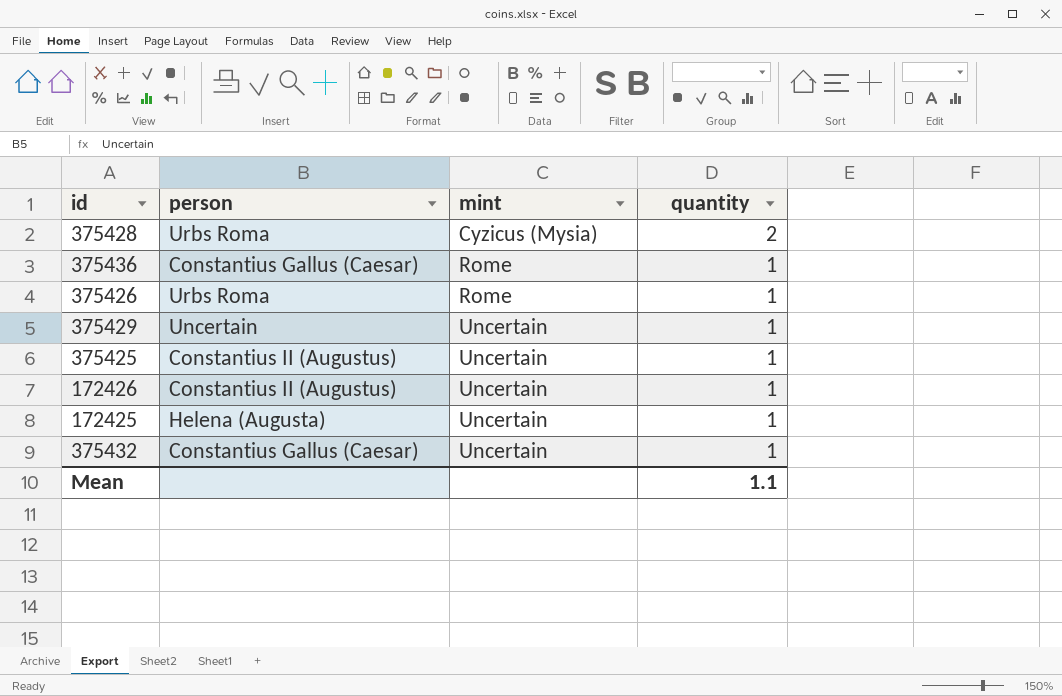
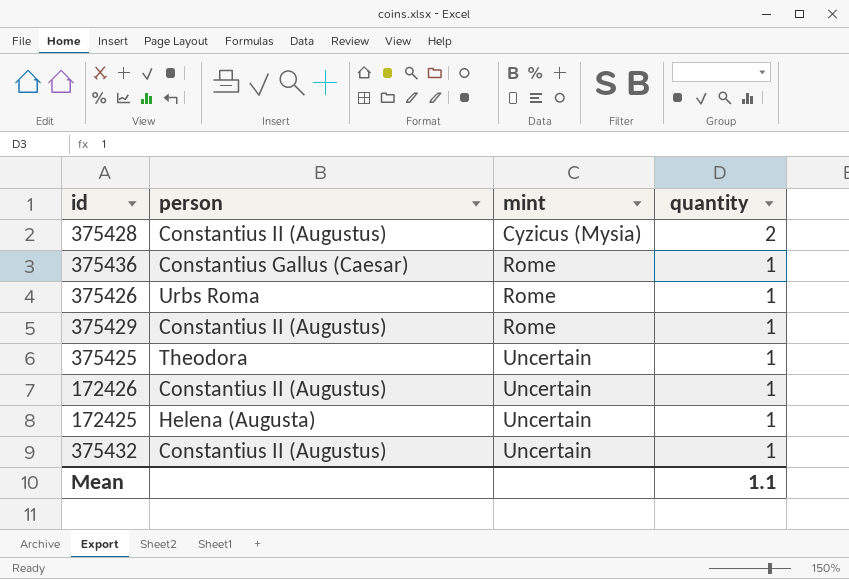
375428 | person: Urbs Roma -> Constantius II (Augustus)
375429 | person: Uncertain -> Constantius II (Augustus)
375429 | mint: Uncertain -> Rome
375425 | person: Constantius II (Augustus) -> Theodora
375432 | person: Constantius Gallus (Caesar) -> Constantius II (Augustus)

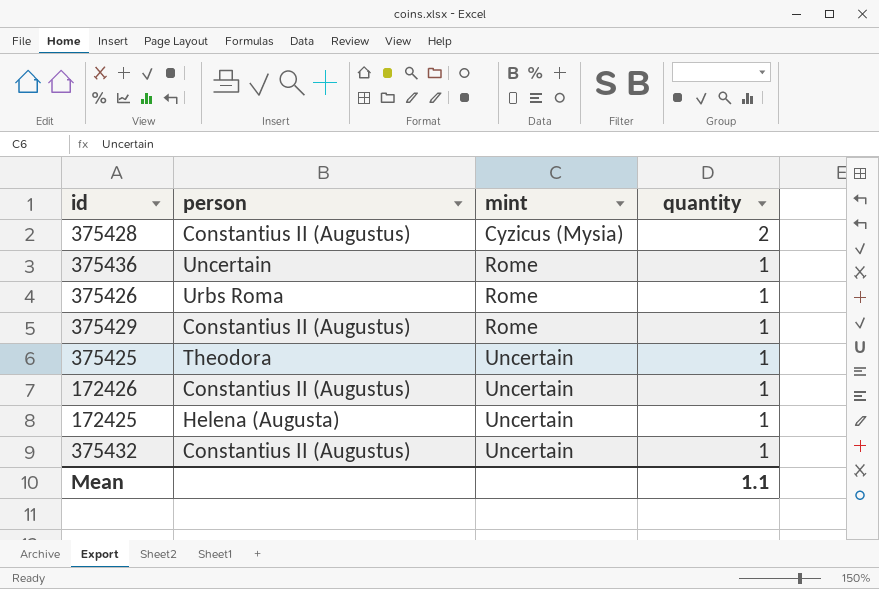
375436 | person: Constantius Gallus (Caesar) -> Uncertain

